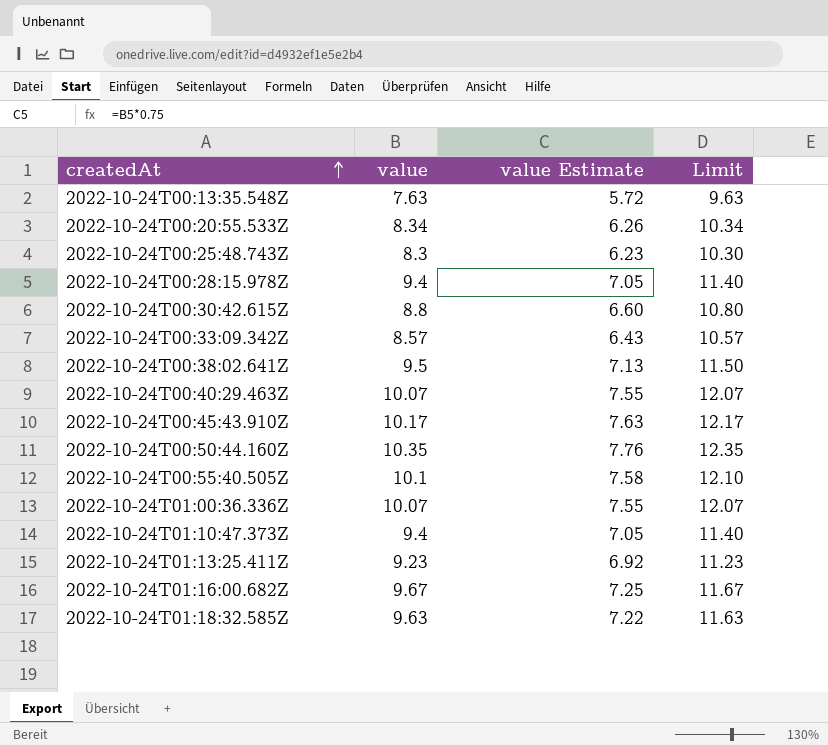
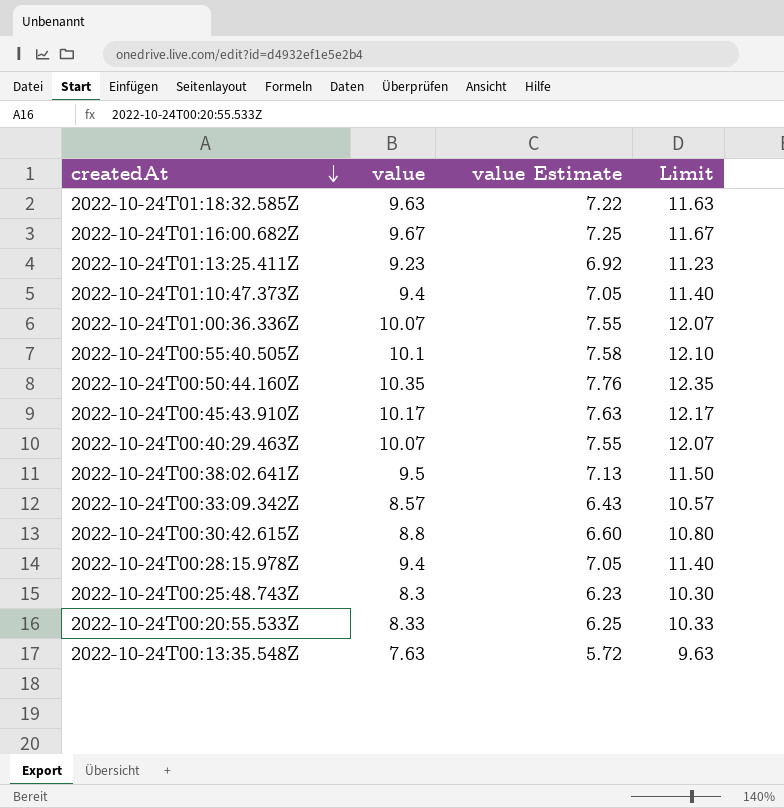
row order: createdAt ascending -> createdAt descending
2022-10-24T00:20:55.533Z | value: 8.34 -> 8.33
2022-10-24T00:20:55.533Z | value Estimate: 6.26 -> 6.25
2022-10-24T00:20:55.533Z | Limit: 10.34 -> 10.33

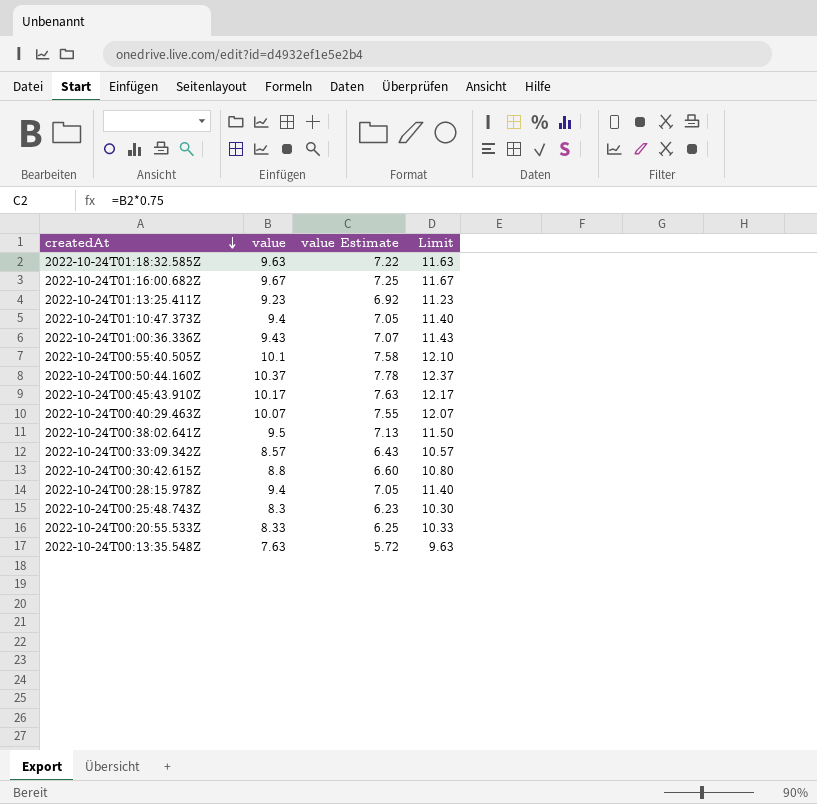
2022-10-24T01:00:36.336Z | value: 10.07 -> 9.43
2022-10-24T01:00:36.336Z | value Estimate: 7.55 -> 7.07
2022-10-24T01:00:36.336Z | Limit: 12.07 -> 11.43
2022-10-24T00:50:44.160Z | value: 10.35 -> 10.37
2022-10-24T00:50:44.160Z | value Estimate: 7.76 -> 7.78
2022-10-24T00:50:44.160Z | Limit: 12.35 -> 12.37

